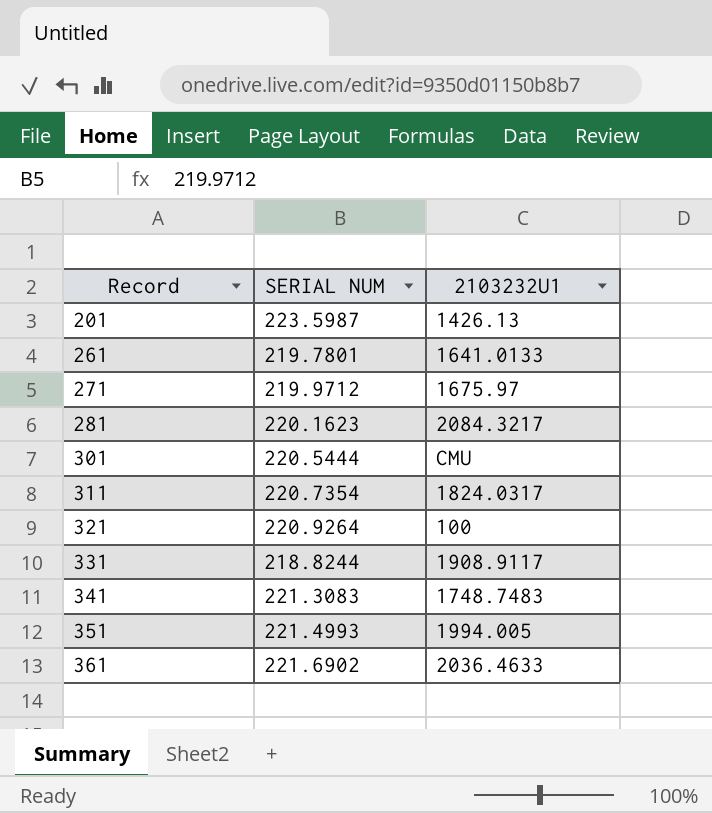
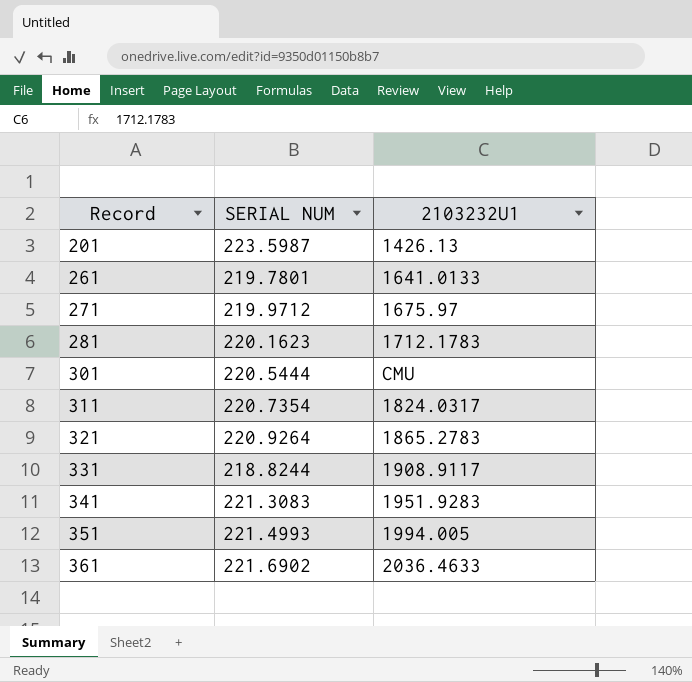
281 | 2103232U1: 2084.3217 -> 1712.1783
321 | 2103232U1: 100 -> 1865.2783
341 | 2103232U1: 1748.7483 -> 1951.9283

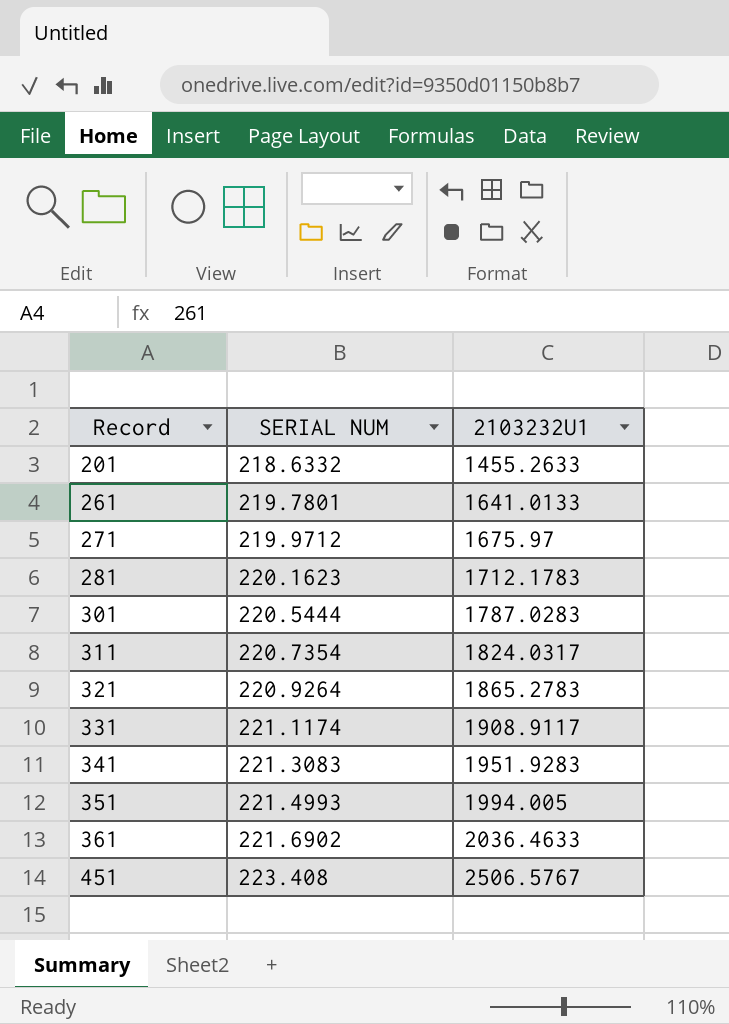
201 | SERIAL NUM: 223.5987 -> 218.6332
201 | 2103232U1: 1426.13 -> 1455.2633
301 | 2103232U1: CMU -> 1787.0283
331 | SERIAL NUM: 218.8244 -> 221.1174
row 451: none -> 223.408 | 2506.5767

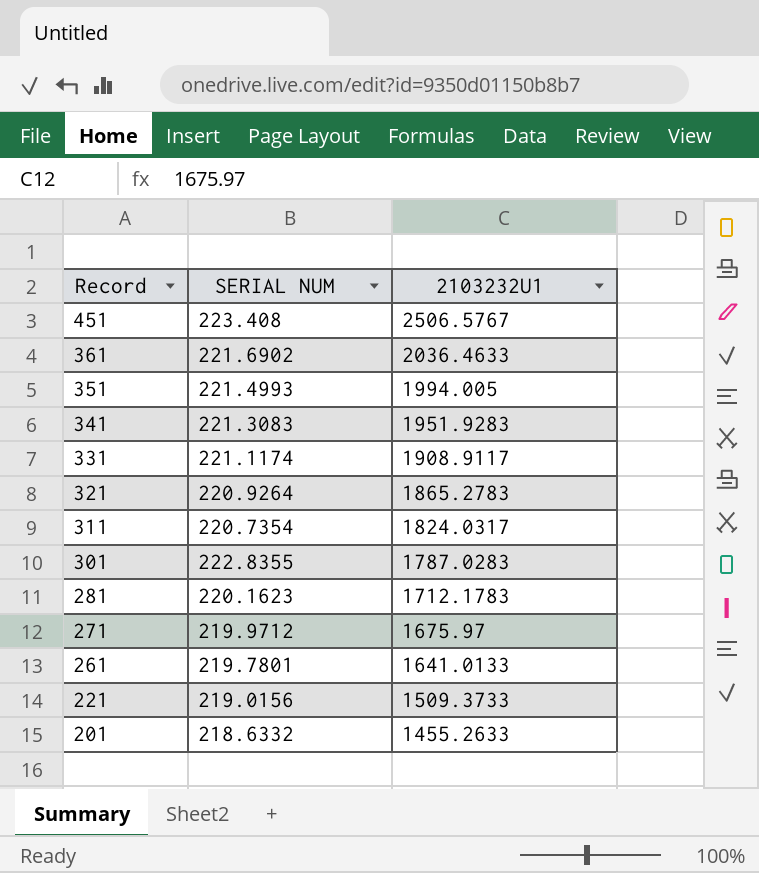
row order: Record ascending -> Record descending
301 | SERIAL NUM: 220.5444 -> 222.8355
row 221: none -> 219.0156 | 1509.3733

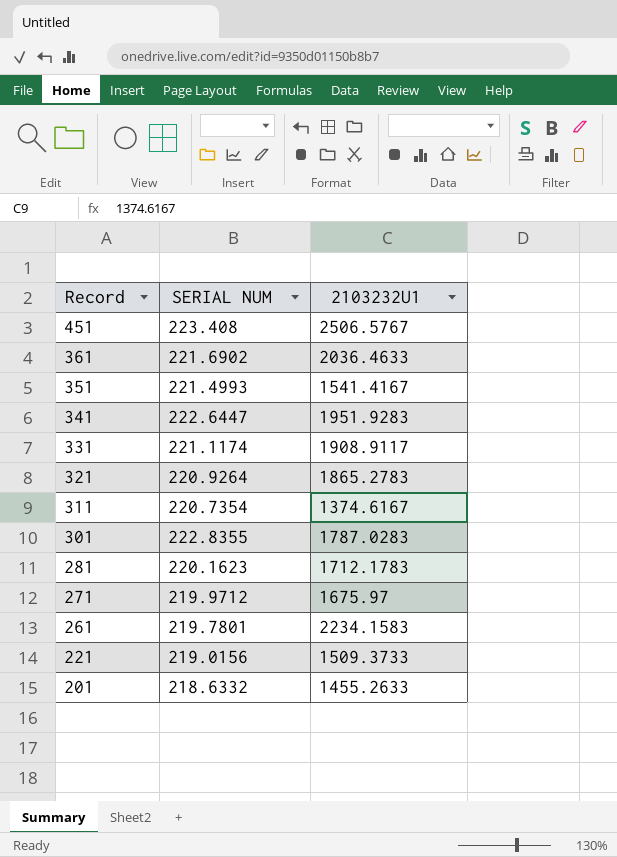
351 | 2103232U1: 1994.005 -> 1541.4167
341 | SERIAL NUM: 221.3083 -> 222.6447
311 | 2103232U1: 1824.0317 -> 1374.6167
261 | 2103232U1: 1641.0133 -> 2234.1583

